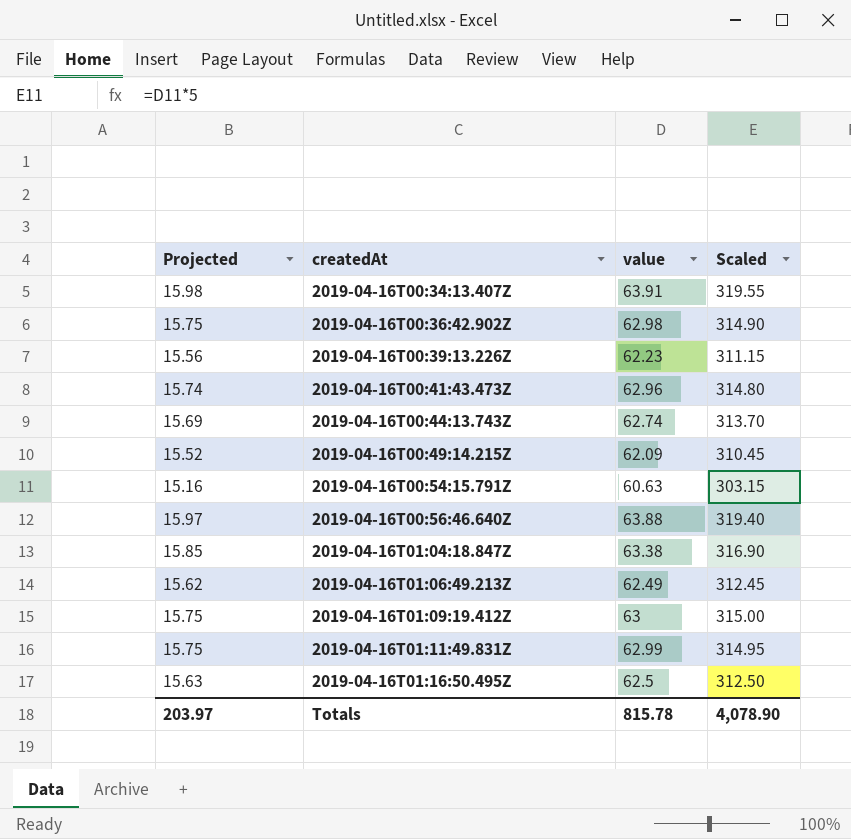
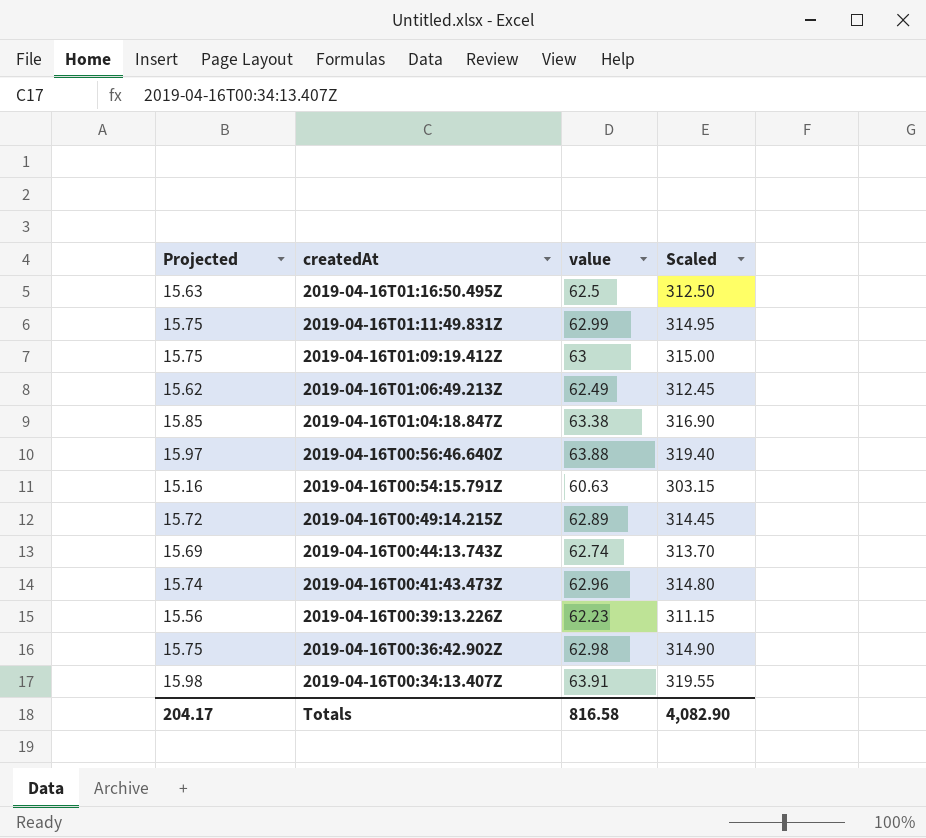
row order: createdAt ascending -> createdAt descending
2019-04-16T00:49:14.215Z | Projected: 15.52 -> 15.72
2019-04-16T00:49:14.215Z | value: 62.09 -> 62.89
2019-04-16T00:49:14.215Z | Scaled: 310.45 -> 314.45
Totals | Projected: 203.97 -> 204.17
Totals | value: 815.78 -> 816.58
Totals | Scaled: 4,078.90 -> 4,082.90

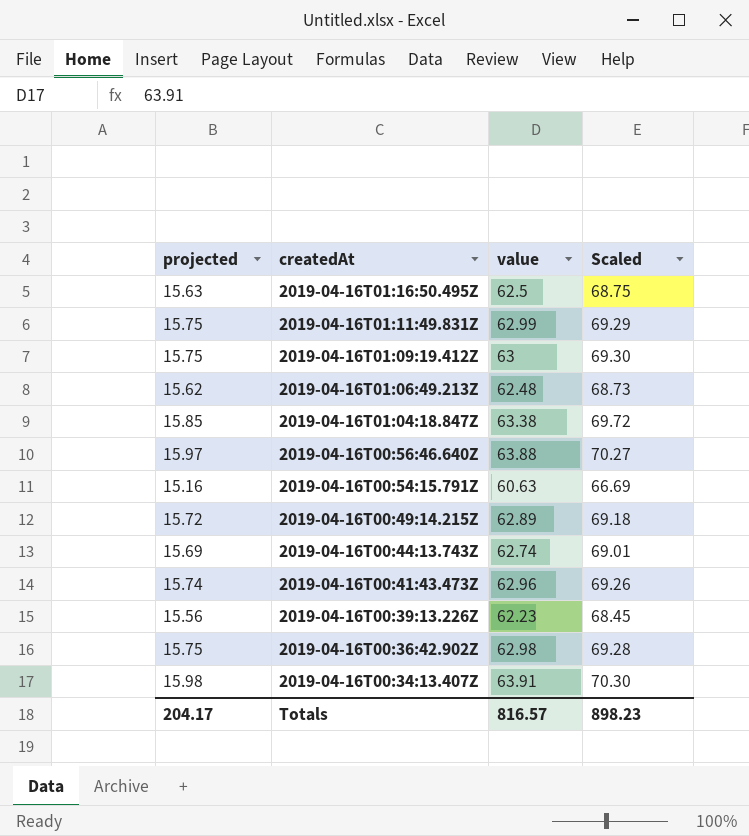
column name: Projected -> projected
column Scaled | formula: [value] * 5 -> [value] * 1.1
2019-04-16T01:06:49.213Z | value: 62.49 -> 62.48
Totals | value: 816.58 -> 816.57
Totals | Scaled: 4,082.90 -> 898.23

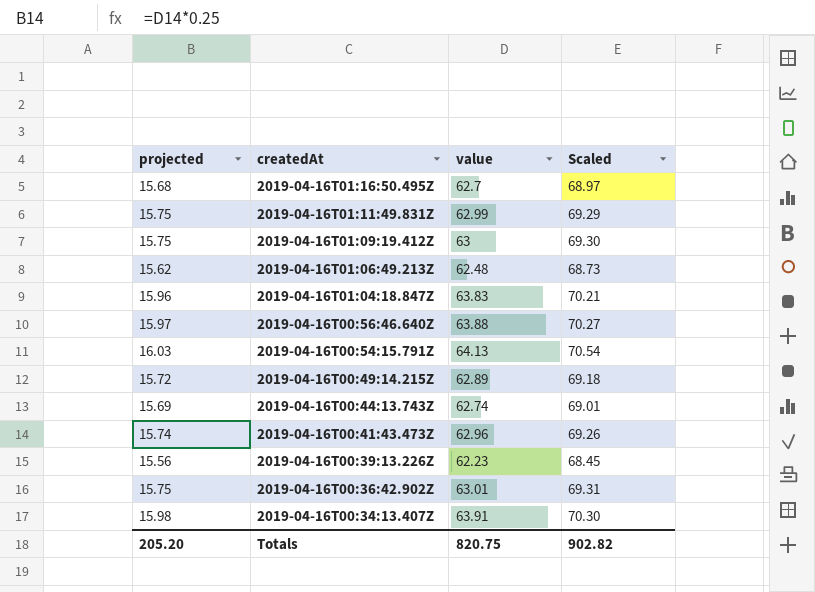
2019-04-16T01:16:50.495Z | projected: 15.63 -> 15.68
2019-04-16T01:16:50.495Z | value: 62.5 -> 62.7
2019-04-16T01:16:50.495Z | Scaled: 68.75 -> 68.97
2019-04-16T01:04:18.847Z | projected: 15.85 -> 15.96
2019-04-16T01:04:18.847Z | value: 63.38 -> 63.83
2019-04-16T01:04:18.847Z | Scaled: 69.72 -> 70.21
2019-04-16T00:54:15.791Z | projected: 15.16 -> 16.03
2019-04-16T00:54:15.791Z | value: 60.63 -> 64.13
2019-04-16T00:54:15.791Z | Scaled: 66.69 -> 70.54
2019-04-16T00:36:42.902Z | value: 62.98 -> 63.01
2019-04-16T00:36:42.902Z | Scaled: 69.28 -> 69.31
Totals | projected: 204.17 -> 205.20
Totals | value: 816.57 -> 820.75
Totals | Scaled: 898.23 -> 902.82

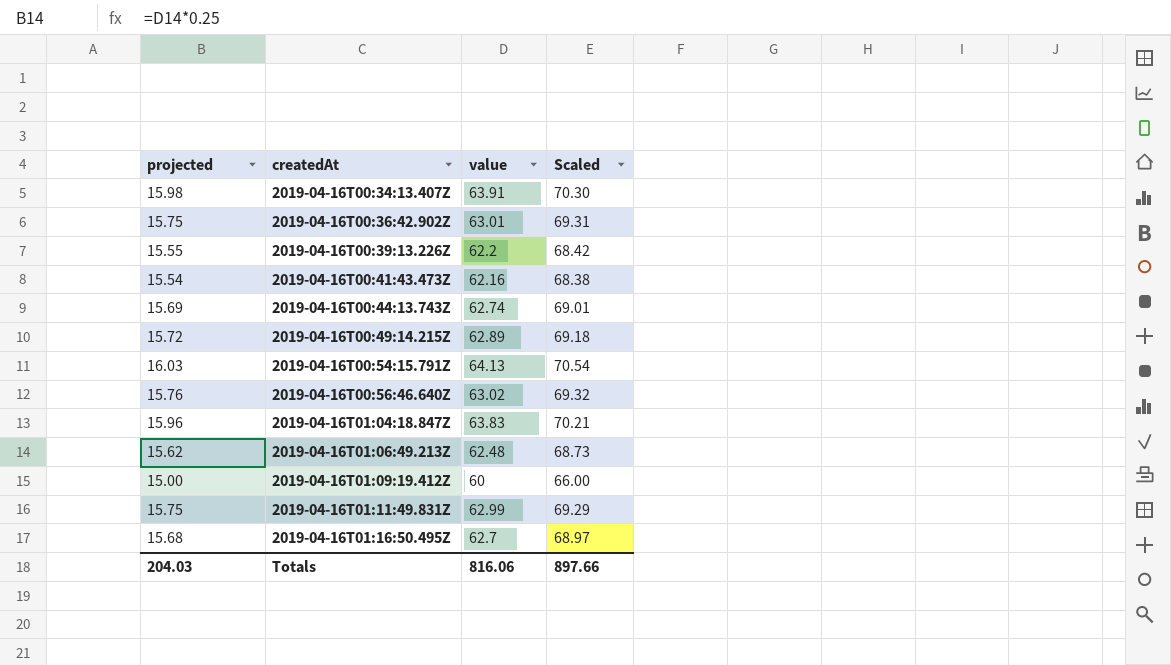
row order: createdAt descending -> createdAt ascending
2019-04-16T00:39:13.226Z | projected: 15.56 -> 15.55
2019-04-16T00:39:13.226Z | value: 62.23 -> 62.2
2019-04-16T00:39:13.226Z | Scaled: 68.45 -> 68.42
2019-04-16T00:41:43.473Z | projected: 15.74 -> 15.54
2019-04-16T00:41:43.473Z | value: 62.96 -> 62.16
2019-04-16T00:41:43.473Z | Scaled: 69.26 -> 68.38
2019-04-16T00:56:46.640Z | projected: 15.97 -> 15.76
2019-04-16T00:56:46.640Z | value: 63.88 -> 63.02
2019-04-16T00:56:46.640Z | Scaled: 70.27 -> 69.32
2019-04-16T01:09:19.412Z | projected: 15.75 -> 15.00
2019-04-16T01:09:19.412Z | value: 63 -> 60
2019-04-16T01:09:19.412Z | Scaled: 69.30 -> 66.00
Totals | projected: 205.20 -> 204.03
Totals | value: 820.75 -> 816.06
Totals | Scaled: 902.82 -> 897.66

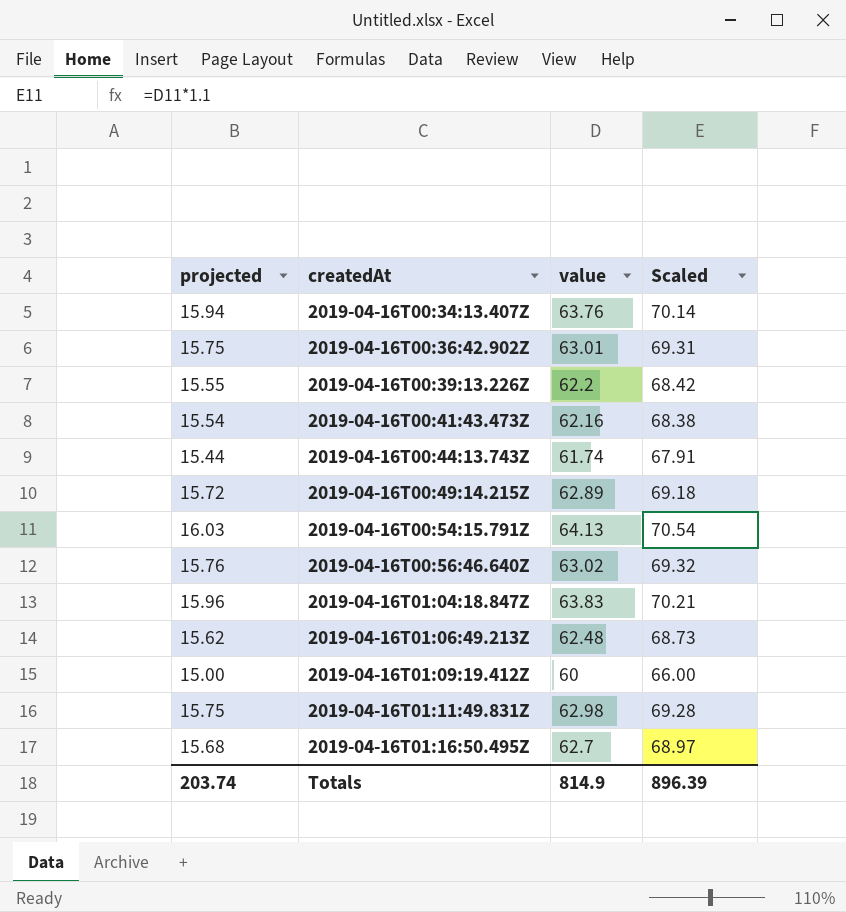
2019-04-16T00:34:13.407Z | projected: 15.98 -> 15.94
2019-04-16T00:34:13.407Z | value: 63.91 -> 63.76
2019-04-16T00:34:13.407Z | Scaled: 70.30 -> 70.14
2019-04-16T00:44:13.743Z | projected: 15.69 -> 15.44
2019-04-16T00:44:13.743Z | value: 62.74 -> 61.74
2019-04-16T00:44:13.743Z | Scaled: 69.01 -> 67.91
2019-04-16T01:11:49.831Z | value: 62.99 -> 62.98
2019-04-16T01:11:49.831Z | Scaled: 69.29 -> 69.28
Totals | projected: 204.03 -> 203.74
Totals | value: 816.06 -> 814.9
Totals | Scaled: 897.66 -> 896.39

